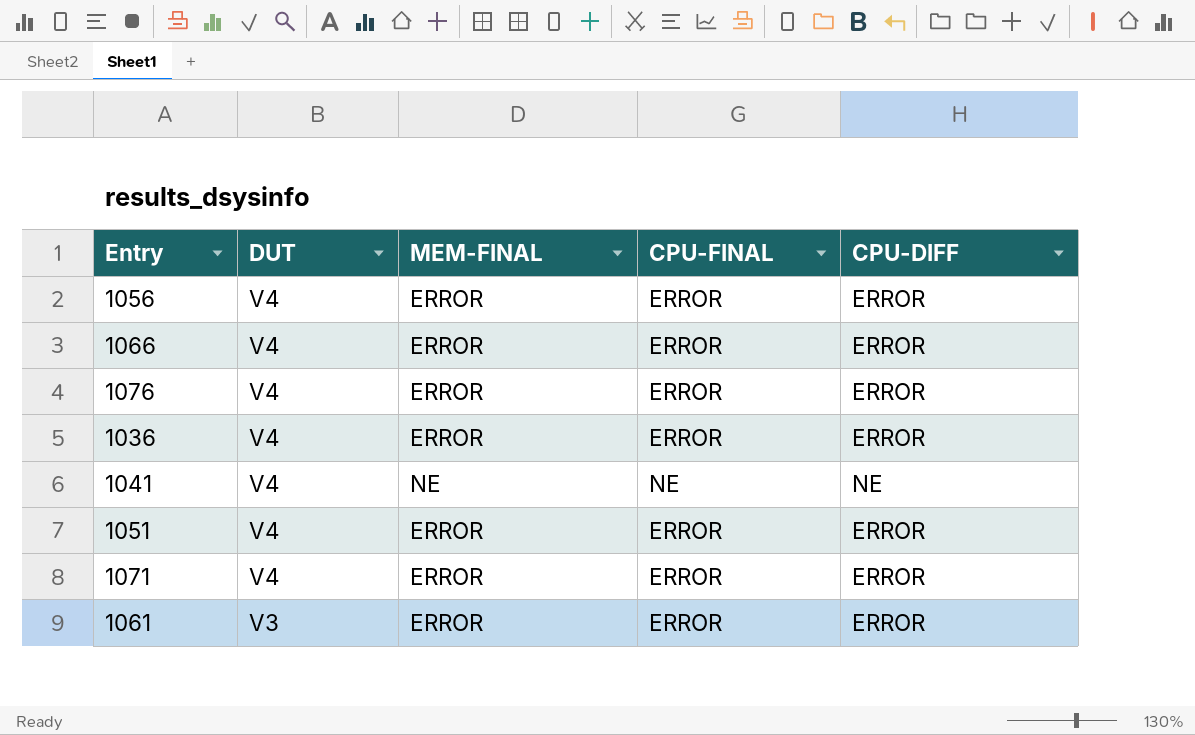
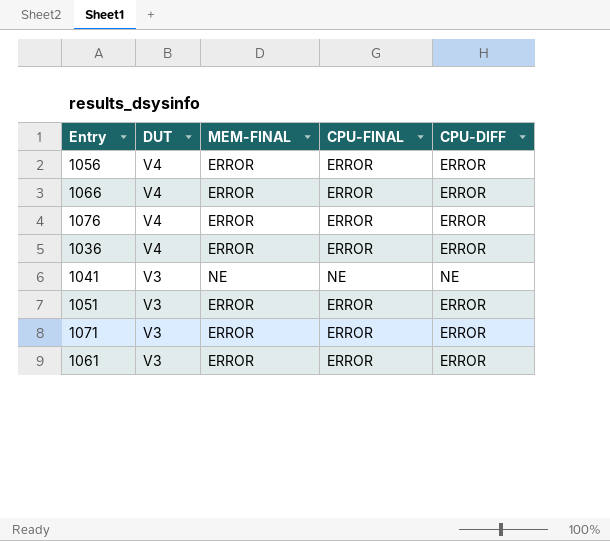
1041 | DUT: V4 -> V3
1051 | DUT: V4 -> V3
1071 | DUT: V4 -> V3

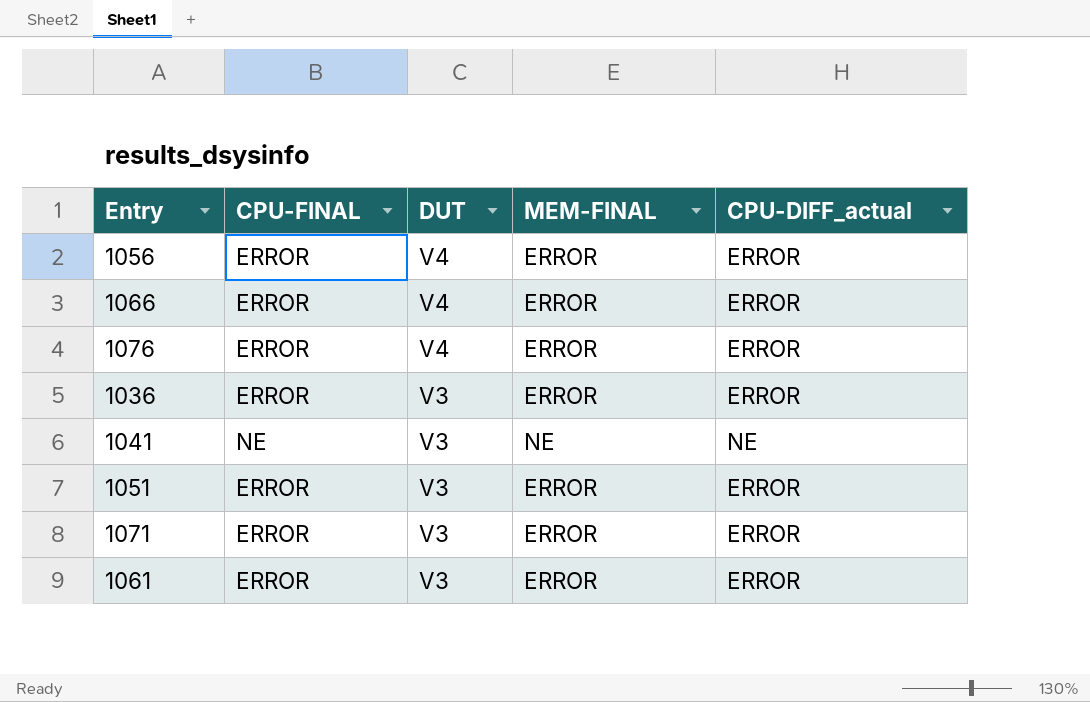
column CPU-FINAL | position: 4 -> 2
column name: CPU-DIFF -> CPU-DIFF_actual
1036 | DUT: V4 -> V3

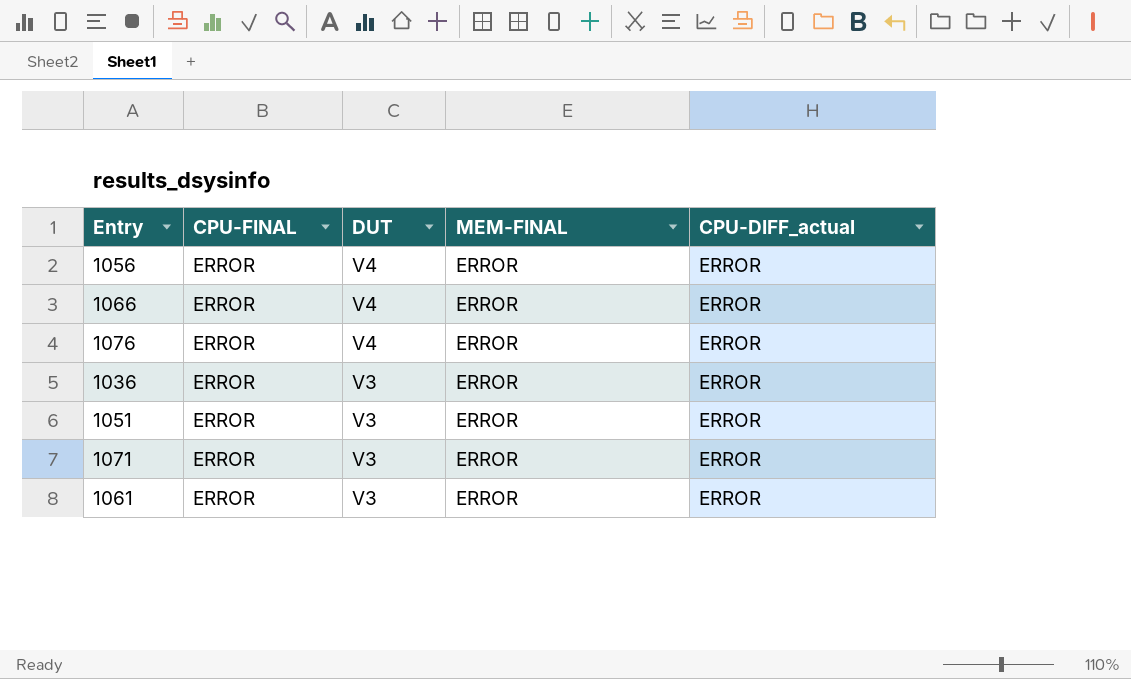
row 1041: NE | V3 | NE | NE -> none

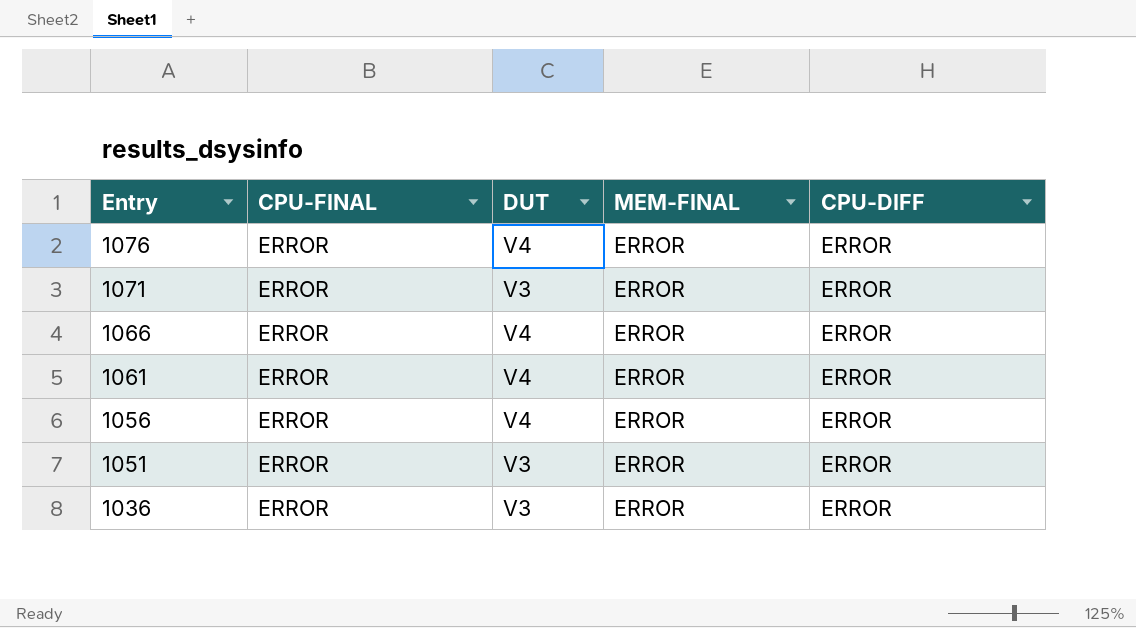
row order: DUT descending -> Entry descending
column name: CPU-DIFF_actual -> CPU-DIFF
1061 | DUT: V3 -> V4

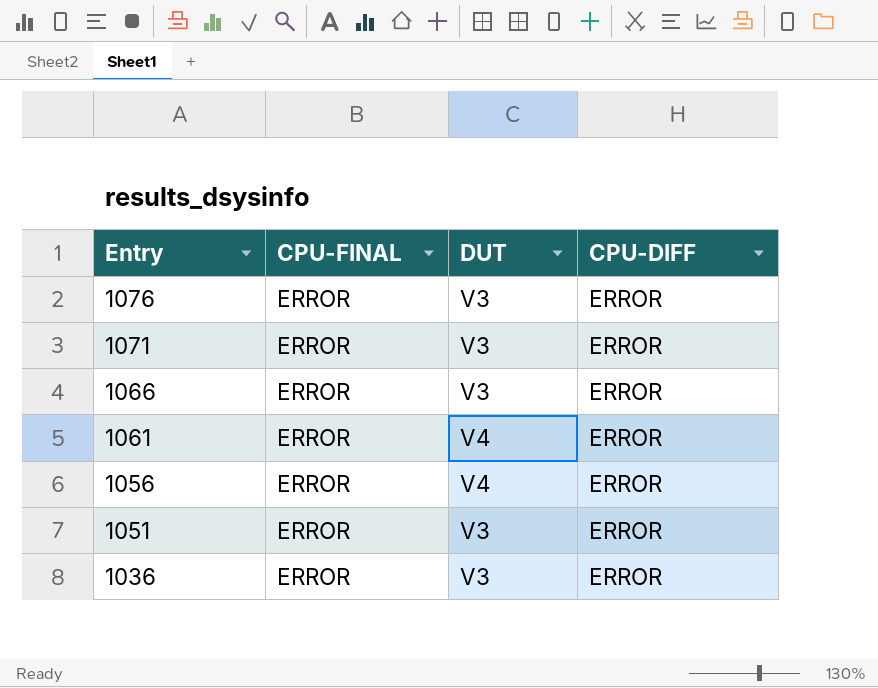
column MEM-FINAL | position: 4 -> none
1076 | DUT: V4 -> V3
1066 | DUT: V4 -> V3

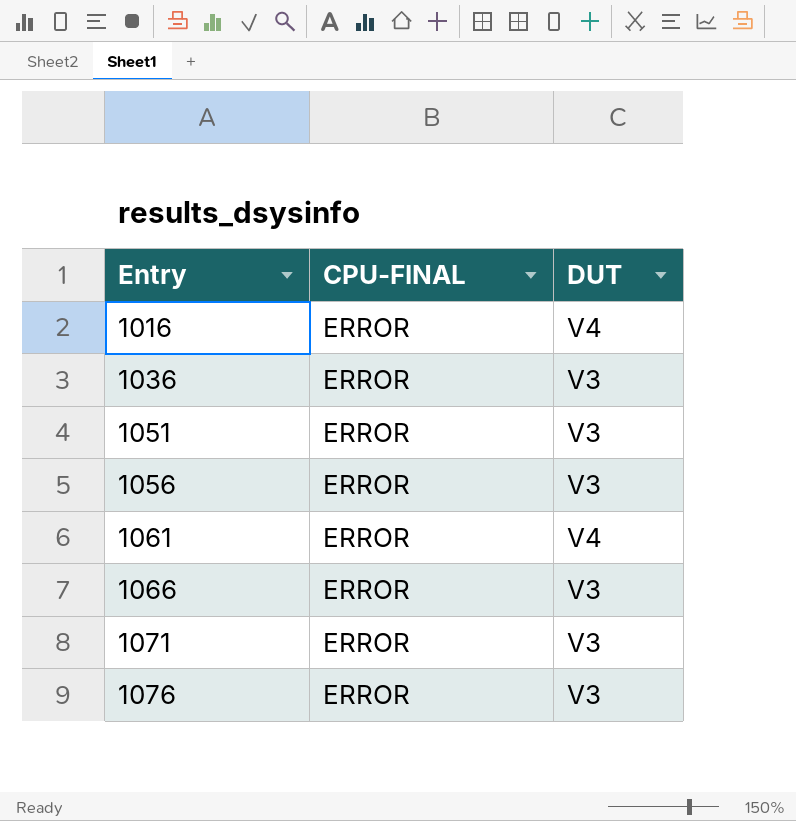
row order: Entry descending -> Entry ascending
column CPU-DIFF | position: 4 -> none
row 1016: none -> ERROR | V4
1056 | DUT: V4 -> V3

